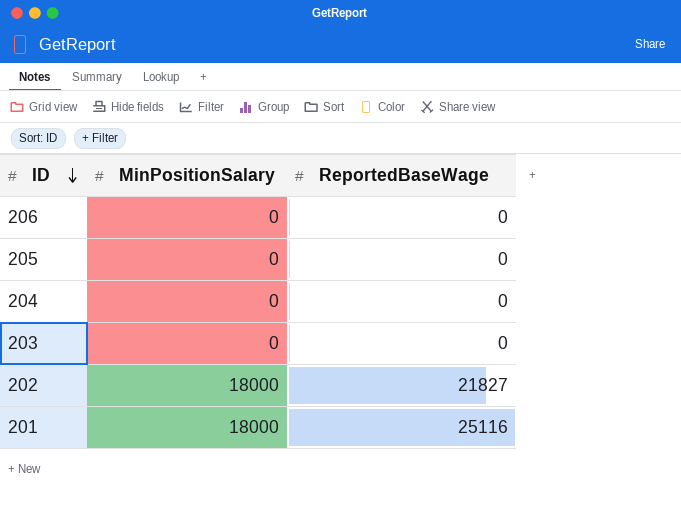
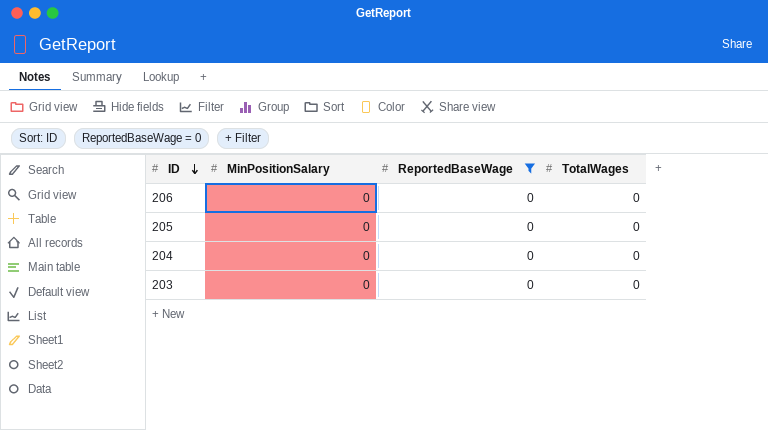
filter: none -> ReportedBaseWage = 0
column TotalWages | position: none -> 4

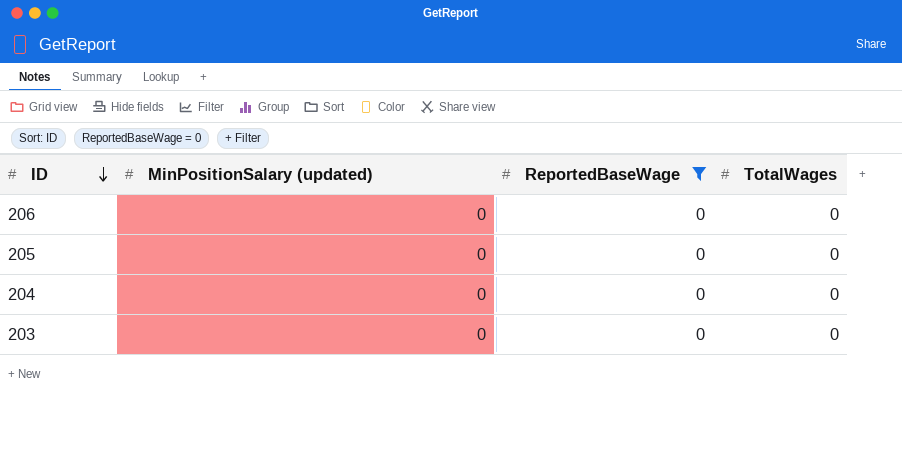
column name: MinPositionSalary -> MinPositionSalary (updated)

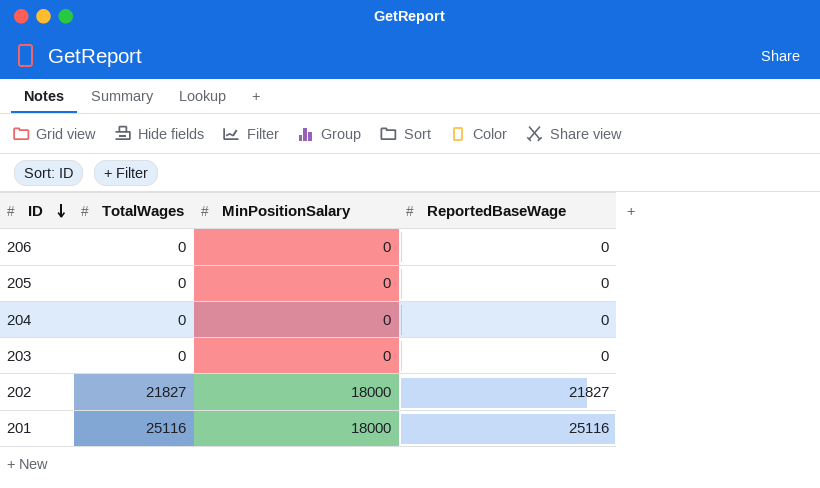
filter: ReportedBaseWage = 0 -> none
column TotalWages | position: 4 -> 2
column name: MinPositionSalary (updated) -> MinPositionSalary

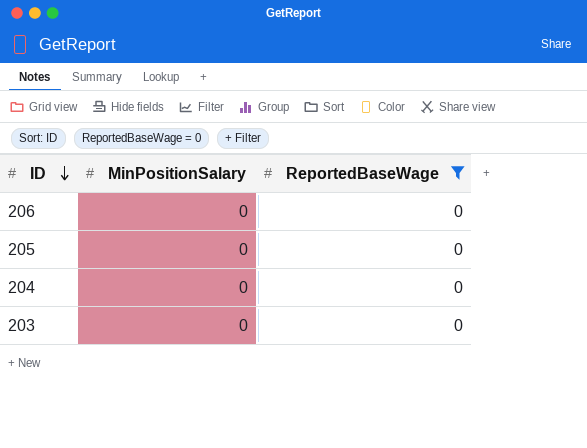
filter: none -> ReportedBaseWage = 0
column TotalWages | position: 2 -> none

